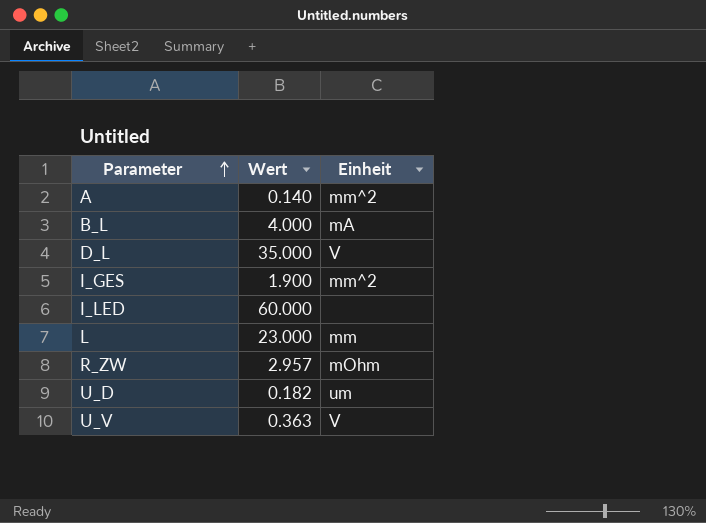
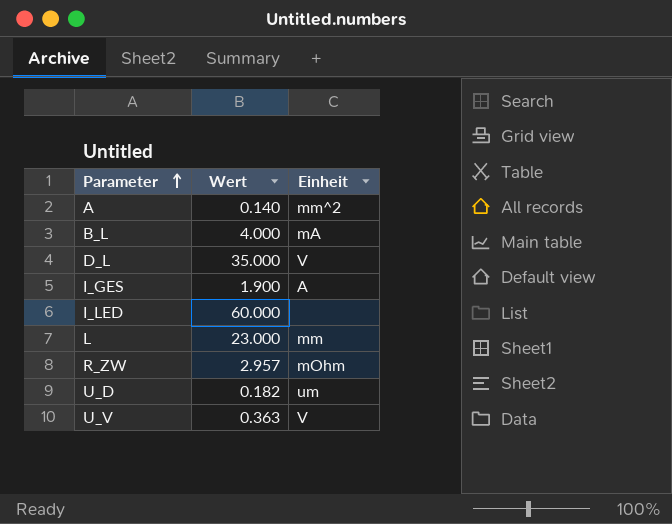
I_GES | Einheit: mm^2 -> A

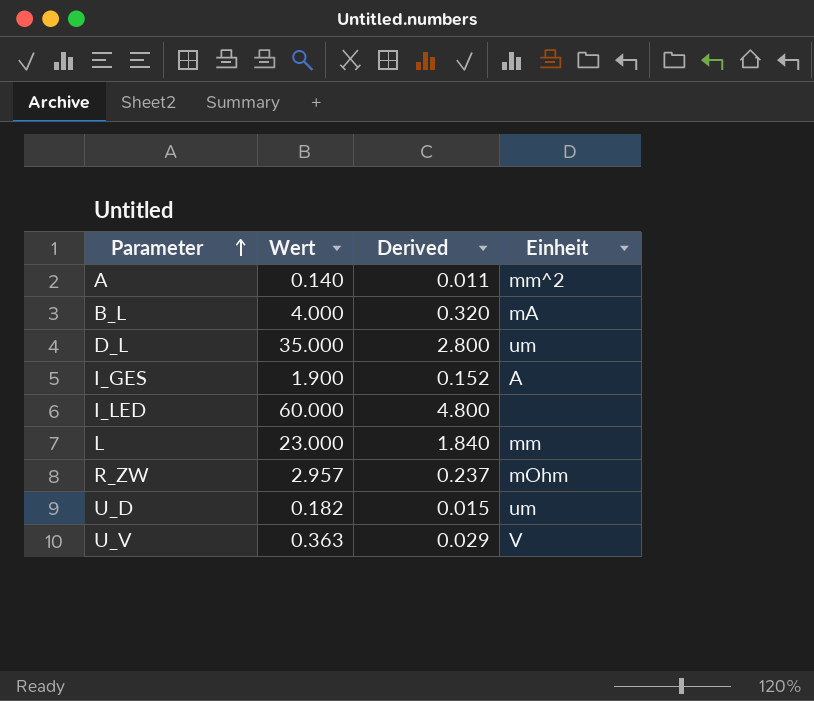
column Derived | formula: none -> [Wert] * 0.08
D_L | Einheit: V -> um

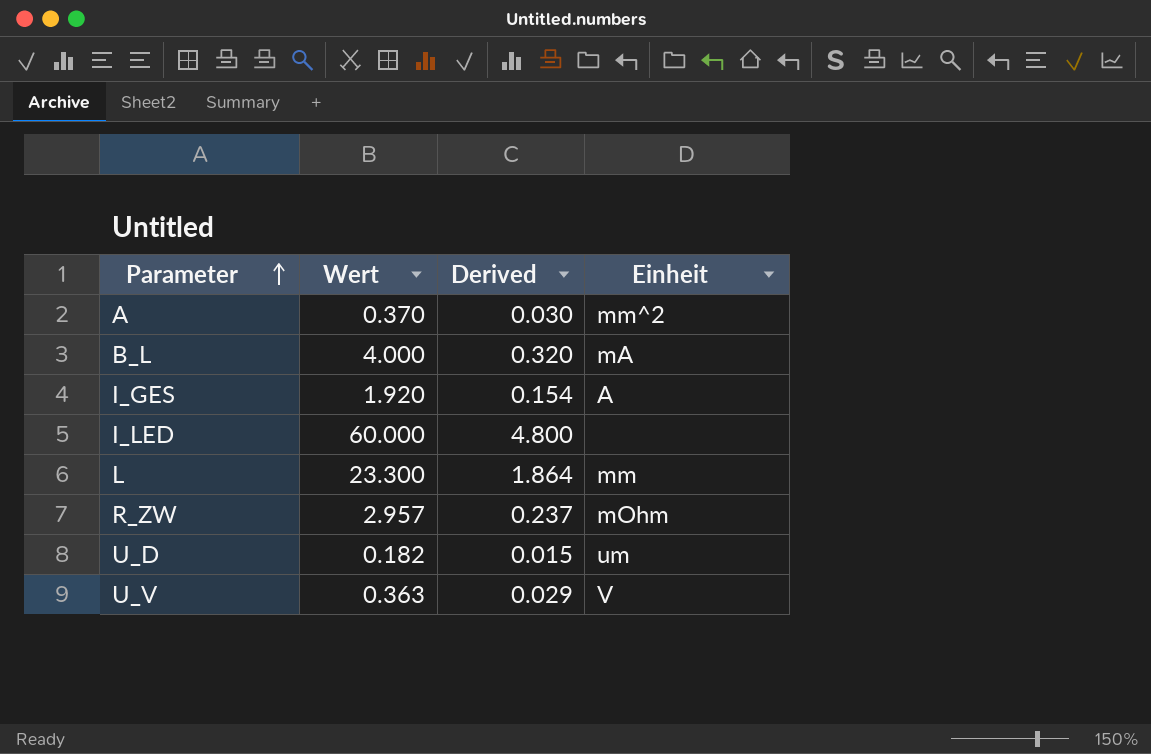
row D_L: 35.000 | 2.800 | um -> none
A | Wert: 0.140 -> 0.370
A | Derived: 0.011 -> 0.030
I_GES | Wert: 1.900 -> 1.920
I_GES | Derived: 0.152 -> 0.154
L | Wert: 23.000 -> 23.300
L | Derived: 1.840 -> 1.864

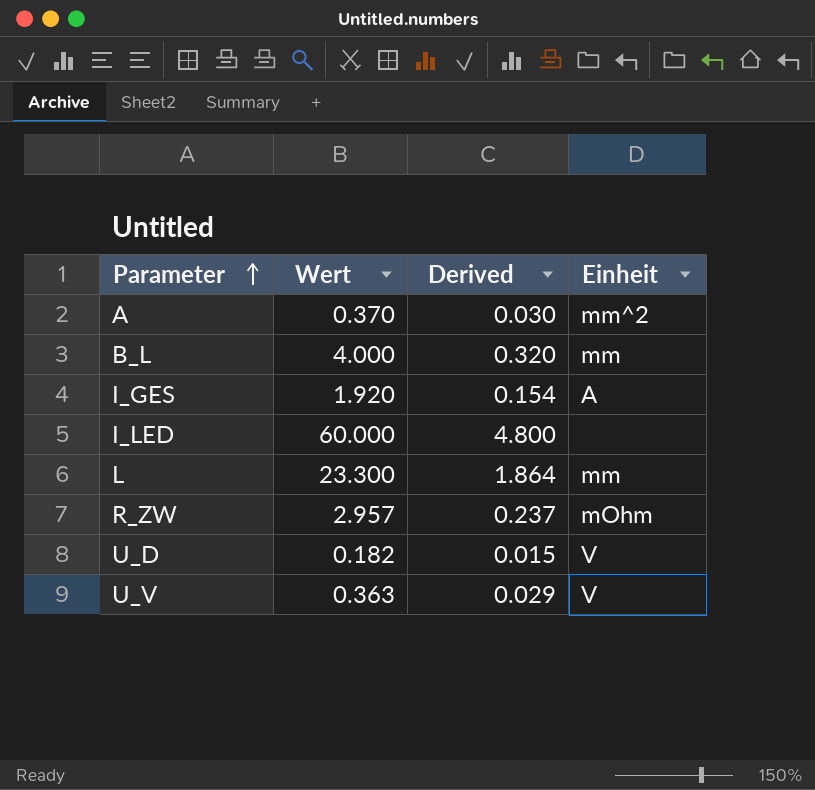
B_L | Einheit: mA -> mm
U_D | Einheit: um -> V

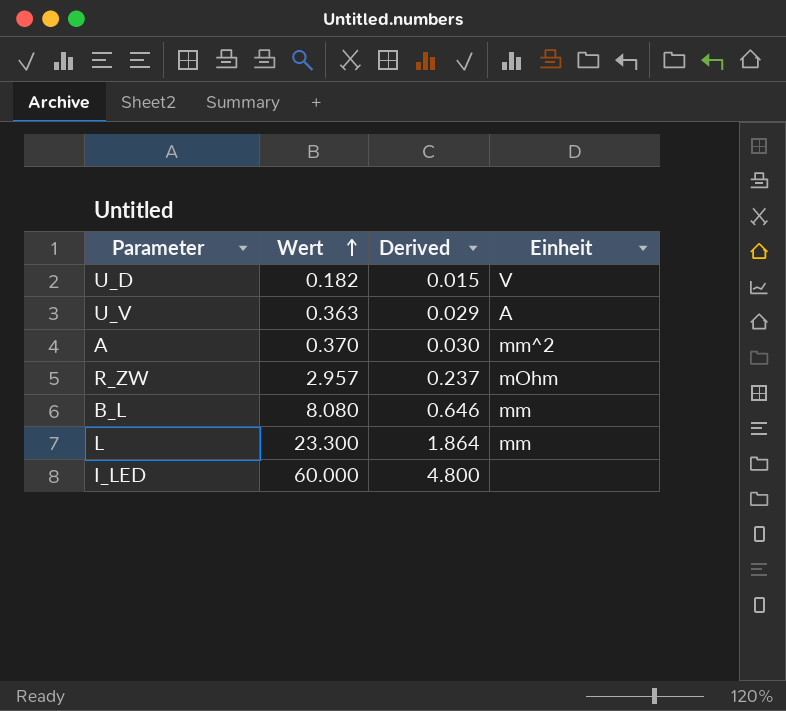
row order: Parameter ascending -> Wert ascending
row I_GES: 1.920 | 0.154 | A -> none
U_V | Einheit: V -> A
B_L | Wert: 4.000 -> 8.080
B_L | Derived: 0.320 -> 0.646

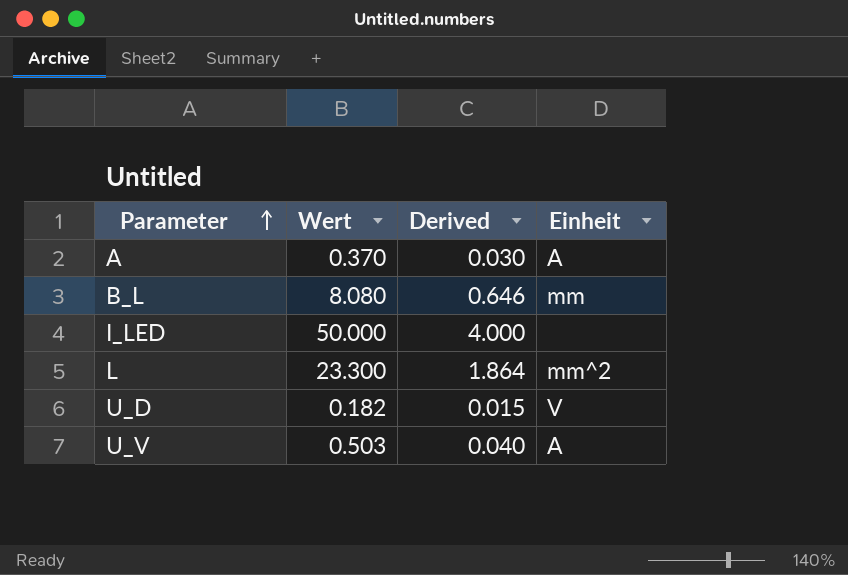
row order: Wert ascending -> Parameter ascending
row R_ZW: 2.957 | 0.237 | mOhm -> none
A | Einheit: mm^2 -> A
I_LED | Wert: 60.000 -> 50.000
I_LED | Derived: 4.800 -> 4.000
L | Einheit: mm -> mm^2
U_V | Wert: 0.363 -> 0.503
U_V | Derived: 0.029 -> 0.040

